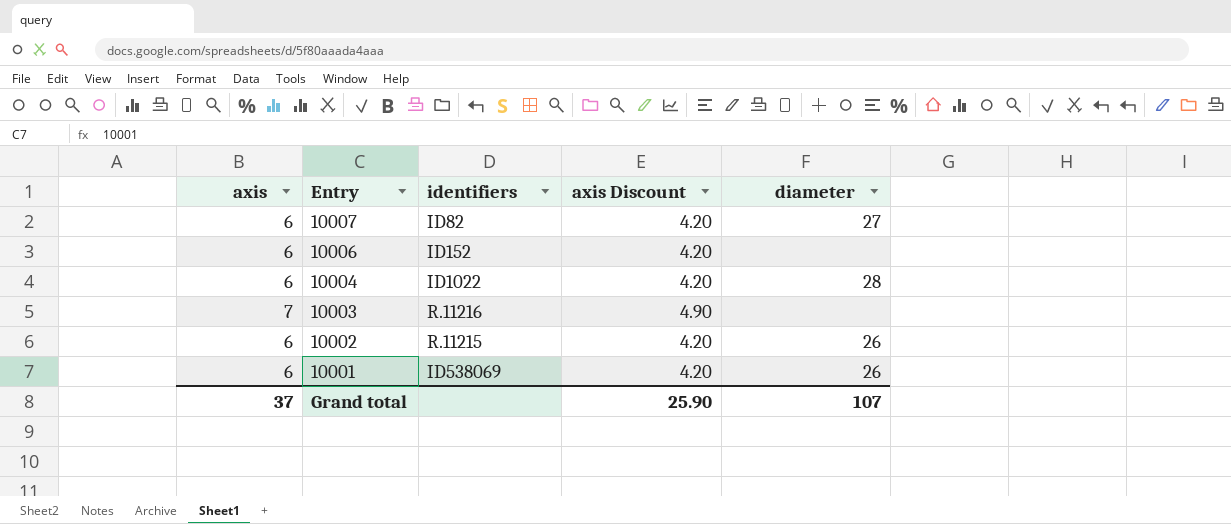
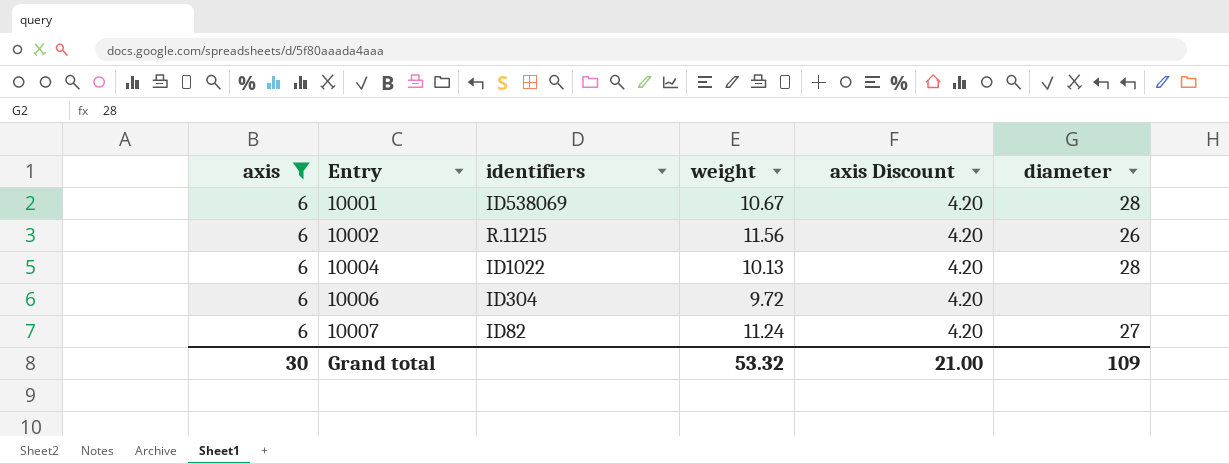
filter: none -> axis = 6
row order: Entry descending -> Entry ascending
column weight | position: none -> 4
10001 | diameter: 26 -> 28
10006 | identifiers: ID152 -> ID304
Grand total | axis: 37 -> 30
Grand total | axis Discount: 25.90 -> 21.00
Grand total | diameter: 107 -> 109

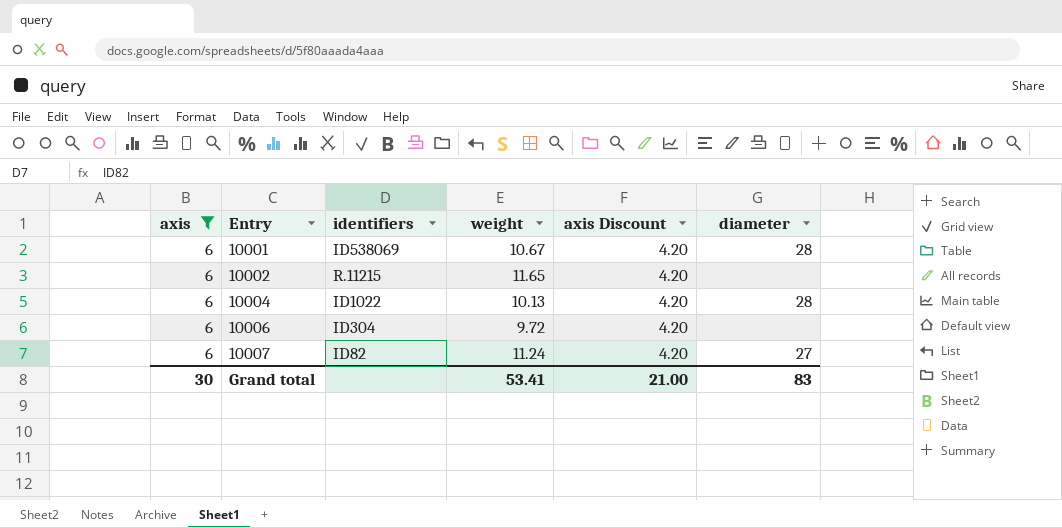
10002 | weight: 11.56 -> 11.65
10002 | diameter: 26 -> none
Grand total | weight: 53.32 -> 53.41
Grand total | diameter: 109 -> 83

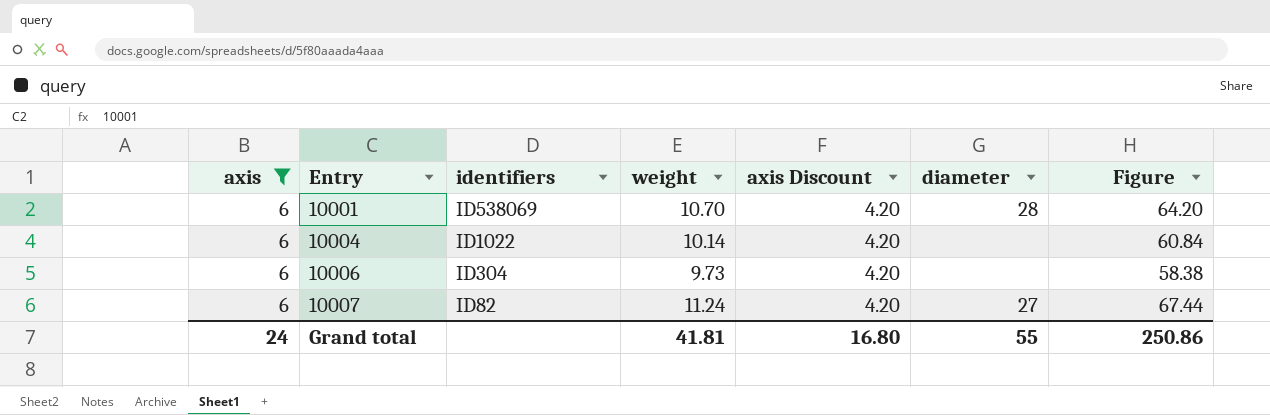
column Figure | formula: none -> [axis] * [weight]
row 10002: 6 | R.11215 | 11.65 | 4.20 | none -> none
10001 | weight: 10.67 -> 10.70
10004 | weight: 10.13 -> 10.14
10004 | diameter: 28 -> none
10006 | weight: 9.72 -> 9.73
Grand total | axis: 30 -> 24
Grand total | weight: 53.41 -> 41.81
Grand total | axis Discount: 21.00 -> 16.80
Grand total | diameter: 83 -> 55

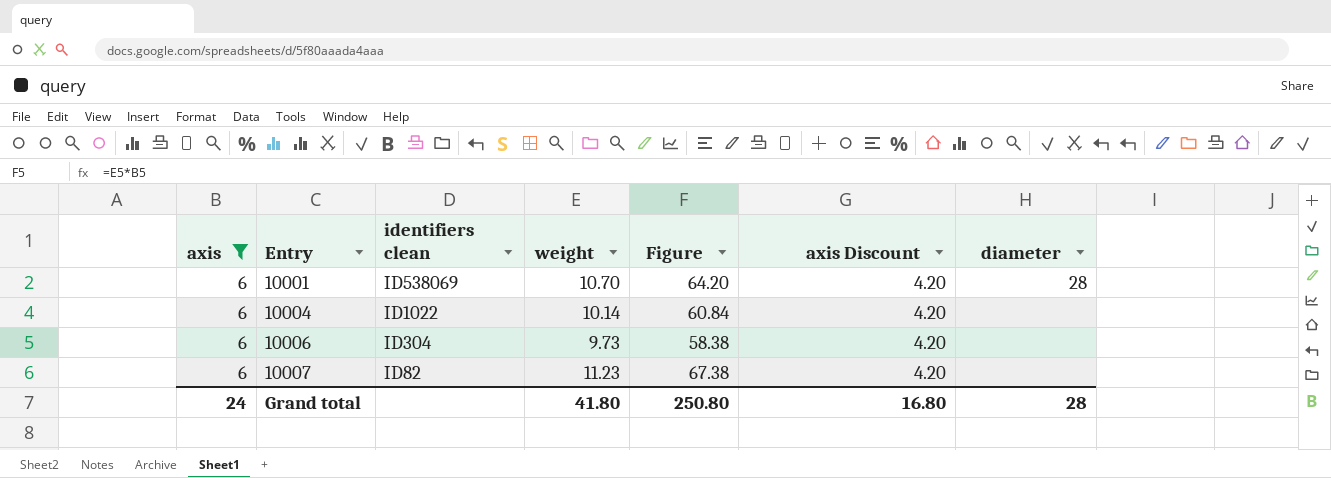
column name: identifiers -> identifiers clean
column Figure | position: 7 -> 5
10007 | weight: 11.24 -> 11.23
10007 | Figure: 67.44 -> 67.38
10007 | diameter: 27 -> none
Grand total | weight: 41.81 -> 41.80
Grand total | Figure: 250.86 -> 250.80
Grand total | diameter: 55 -> 28

